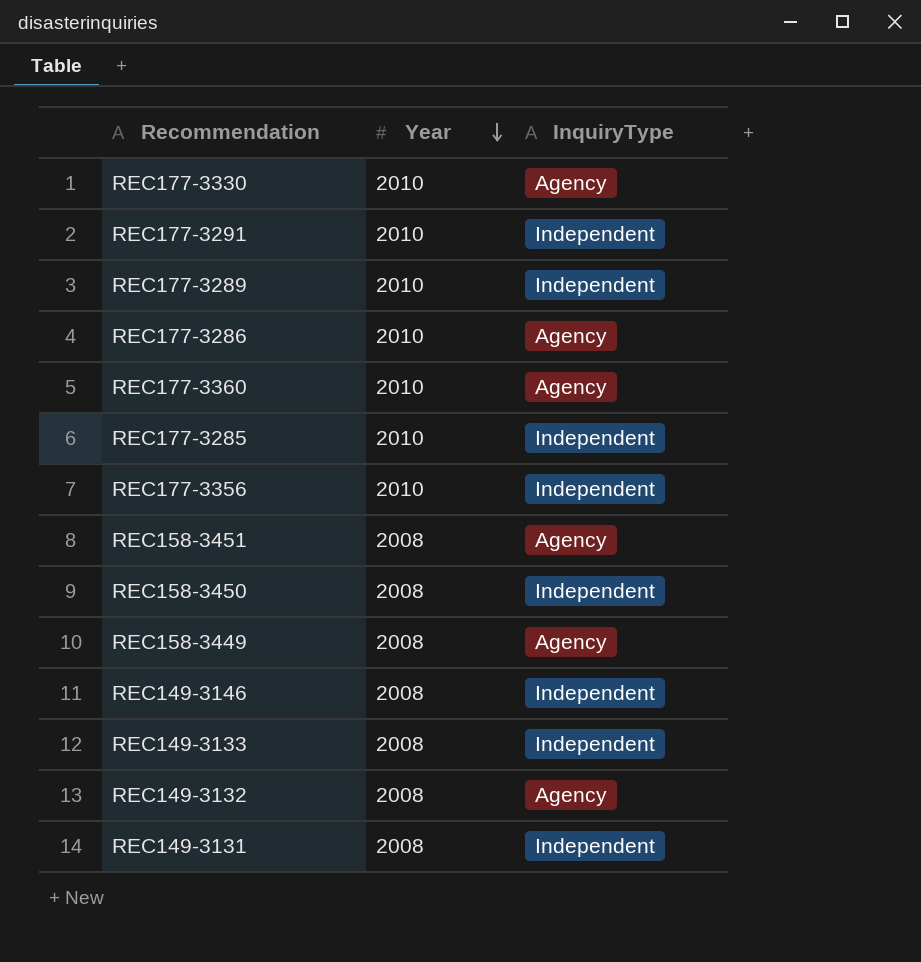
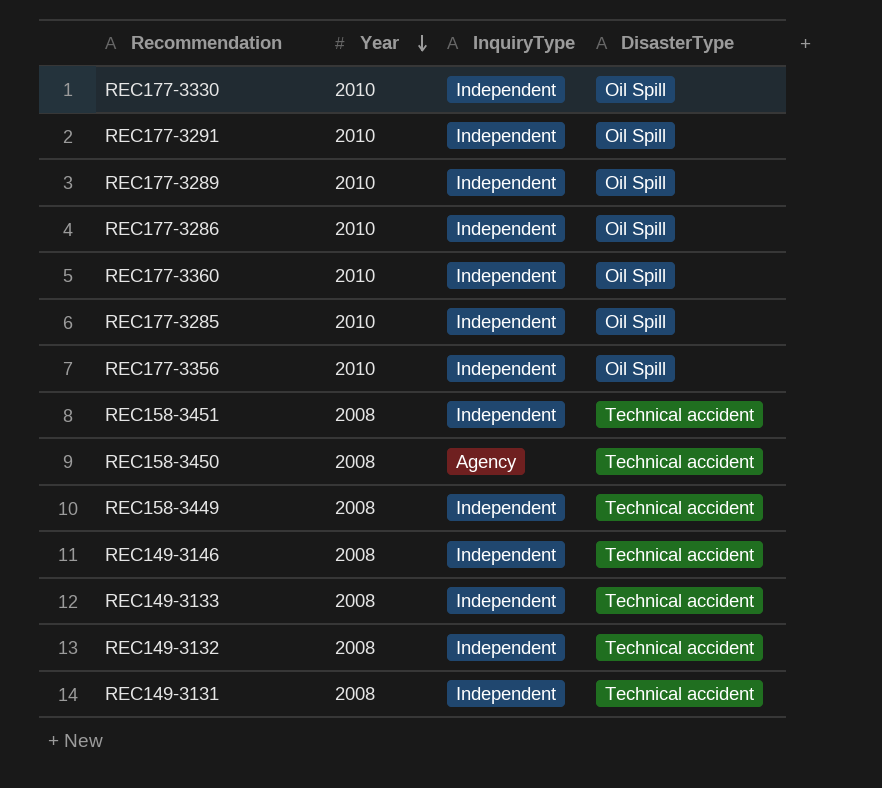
column DisasterType | position: none -> 4
REC177-3330 | InquiryType: Agency -> Independent
REC177-3286 | InquiryType: Agency -> Independent
REC177-3360 | InquiryType: Agency -> Independent
REC158-3451 | InquiryType: Agency -> Independent
REC158-3450 | InquiryType: Independent -> Agency
REC158-3449 | InquiryType: Agency -> Independent
REC149-3132 | InquiryType: Agency -> Independent

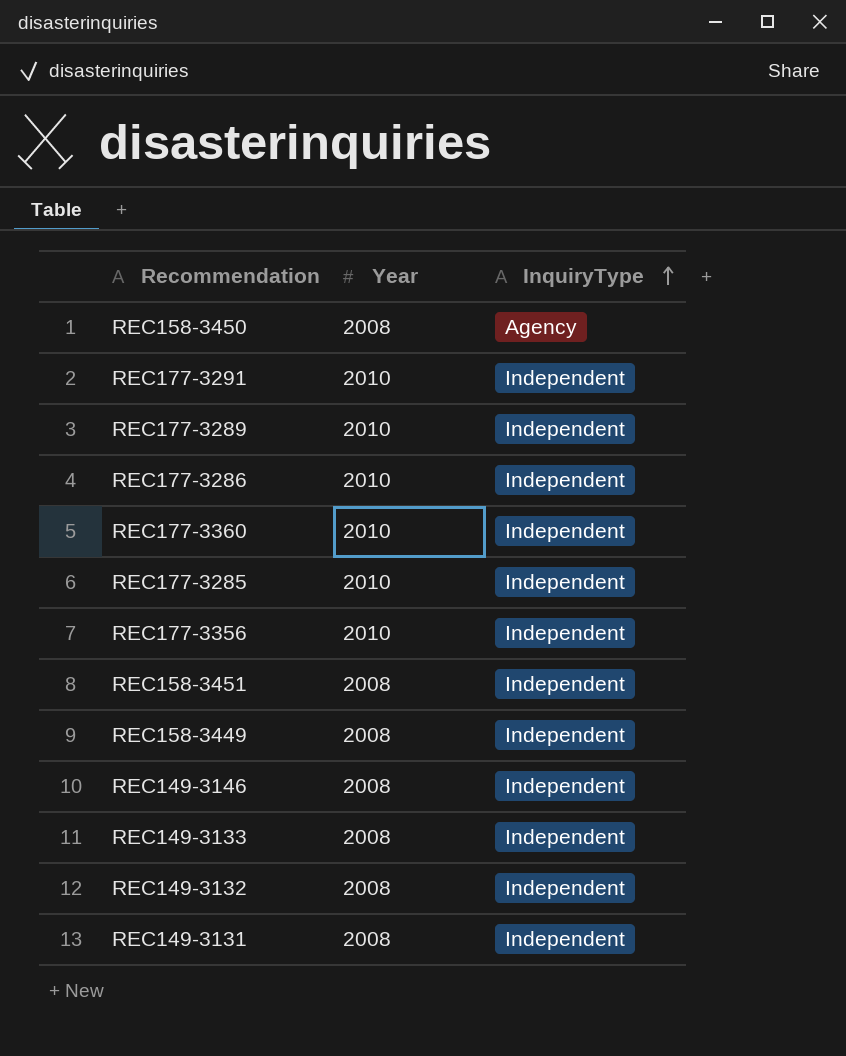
row order: Year descending -> InquiryType ascending
column DisasterType | position: 4 -> none
row REC177-3330: 2010 | Independent | Oil Spill -> none

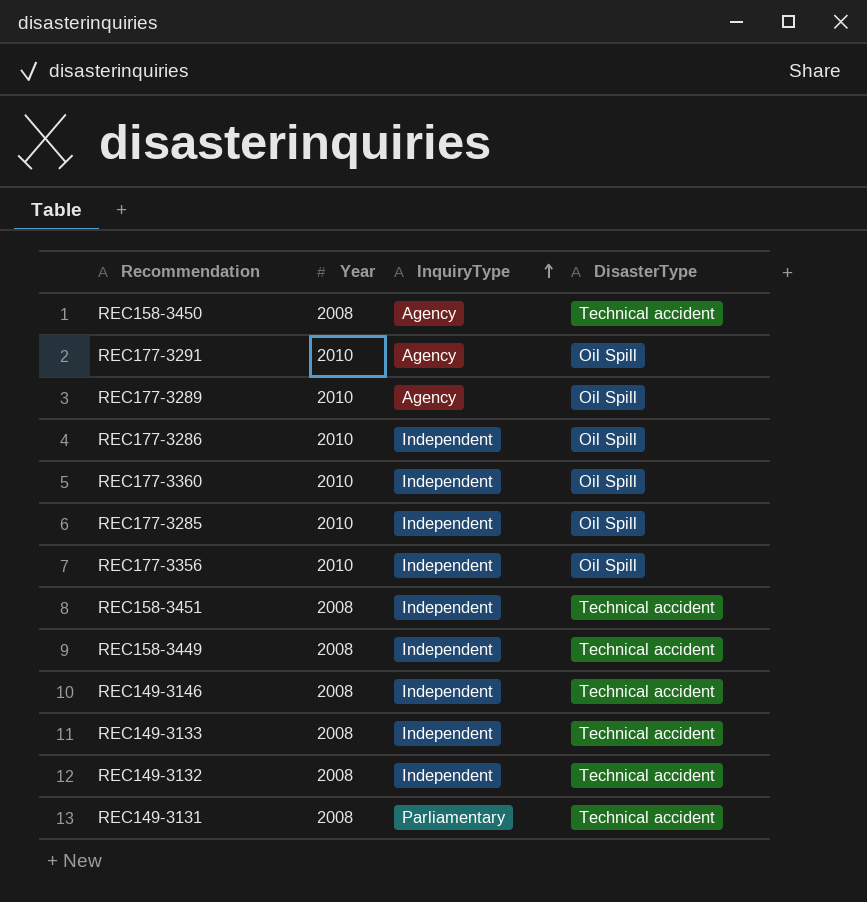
column DisasterType | position: none -> 4
REC177-3291 | InquiryType: Independent -> Agency
REC177-3289 | InquiryType: Independent -> Agency
REC149-3131 | InquiryType: Independent -> Parliamentary

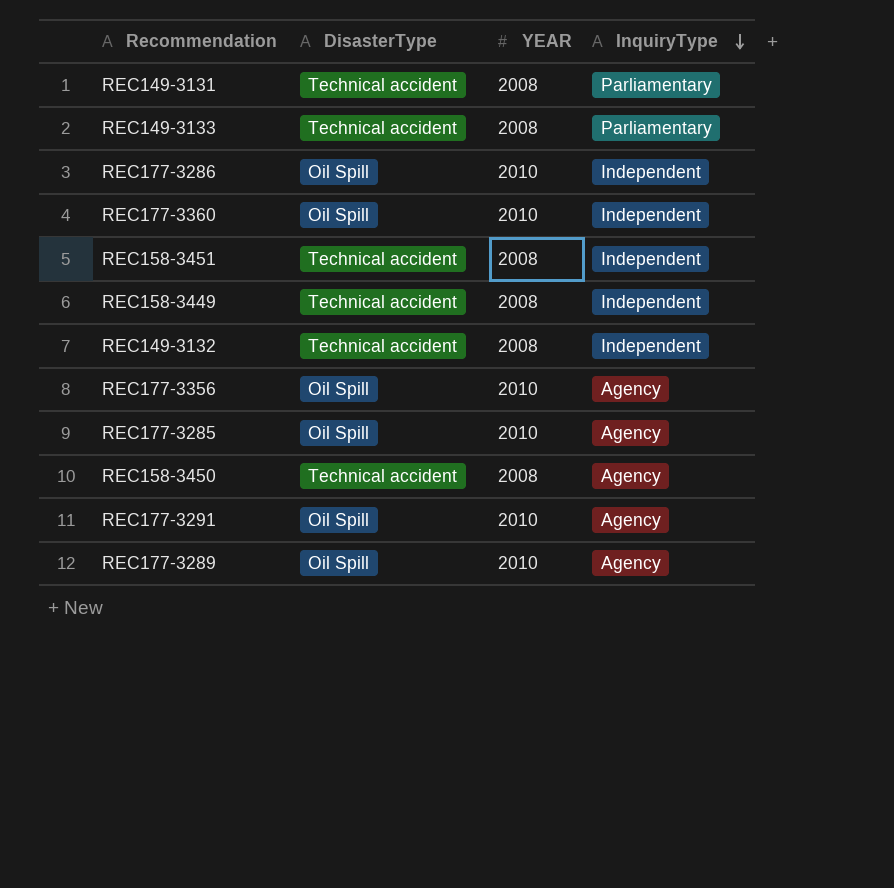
row order: InquiryType ascending -> InquiryType descending
column DisasterType | position: 4 -> 2
column name: Year -> YEAR
row REC149-3146: 2008 | Independent | Technical accident -> none
REC149-3133 | InquiryType: Independent -> Parliamentary
REC177-3356 | InquiryType: Independent -> Agency
REC177-3285 | InquiryType: Independent -> Agency

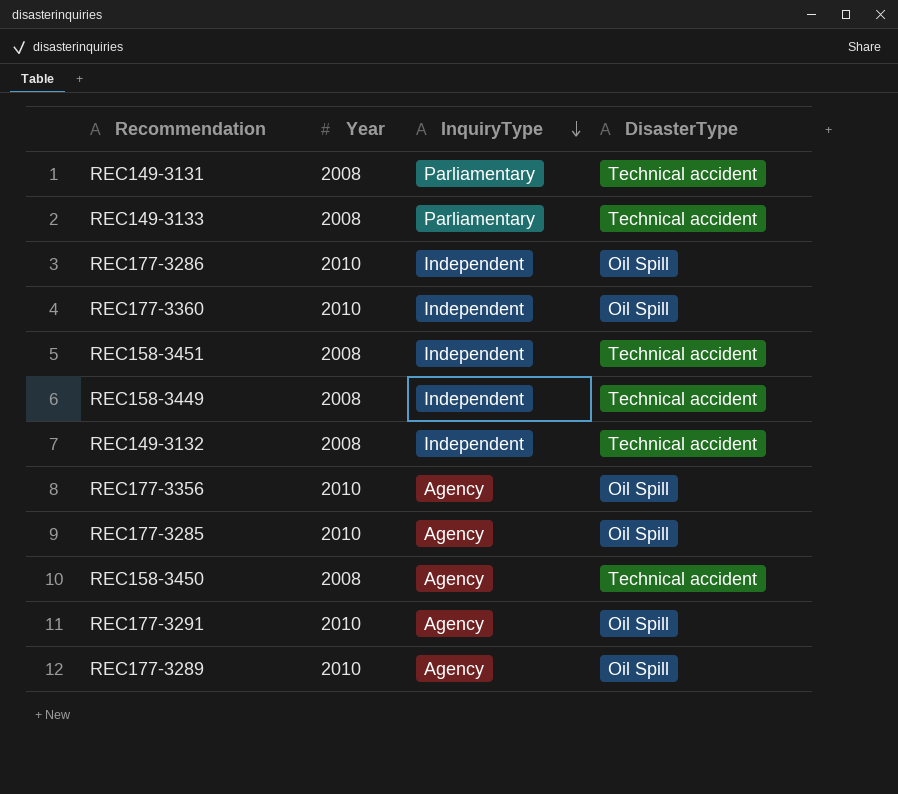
column name: YEAR -> Year
column DisasterType | position: 2 -> 4

